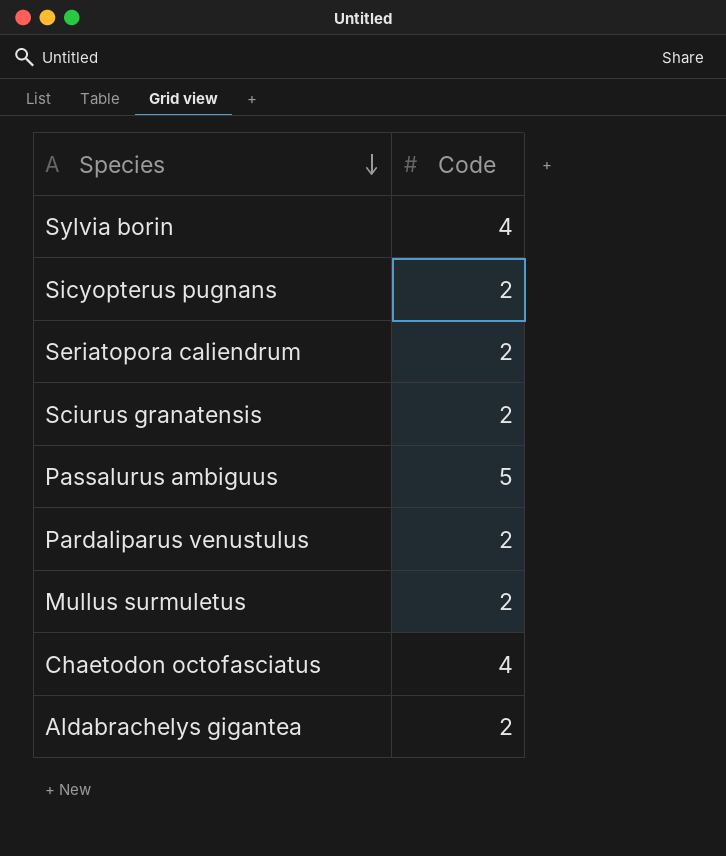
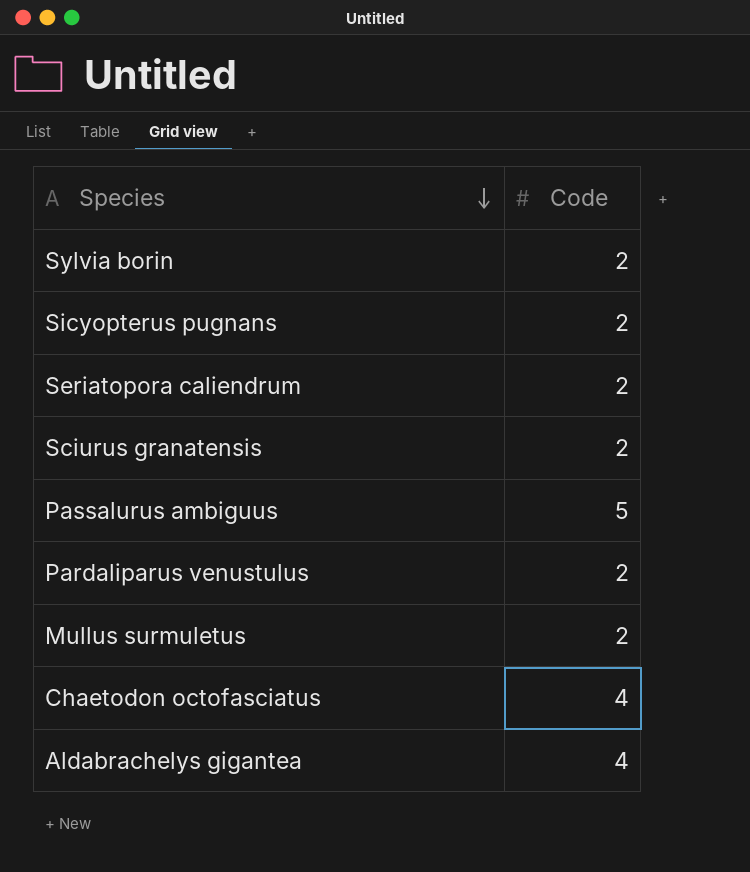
Sylvia borin | Code: 4 -> 2
Aldabrachelys gigantea | Code: 2 -> 4

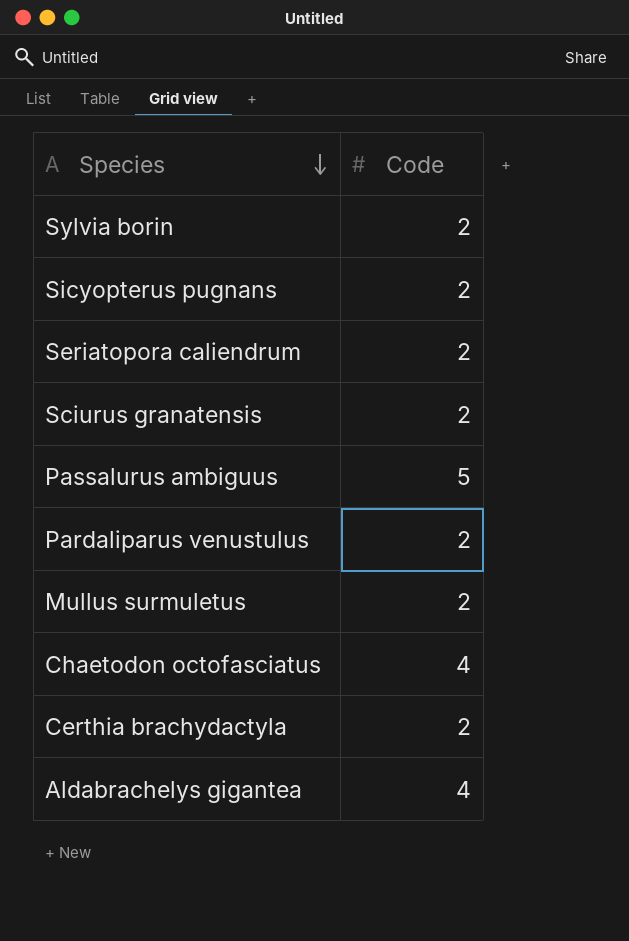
row Certhia brachydactyla: none -> 2

